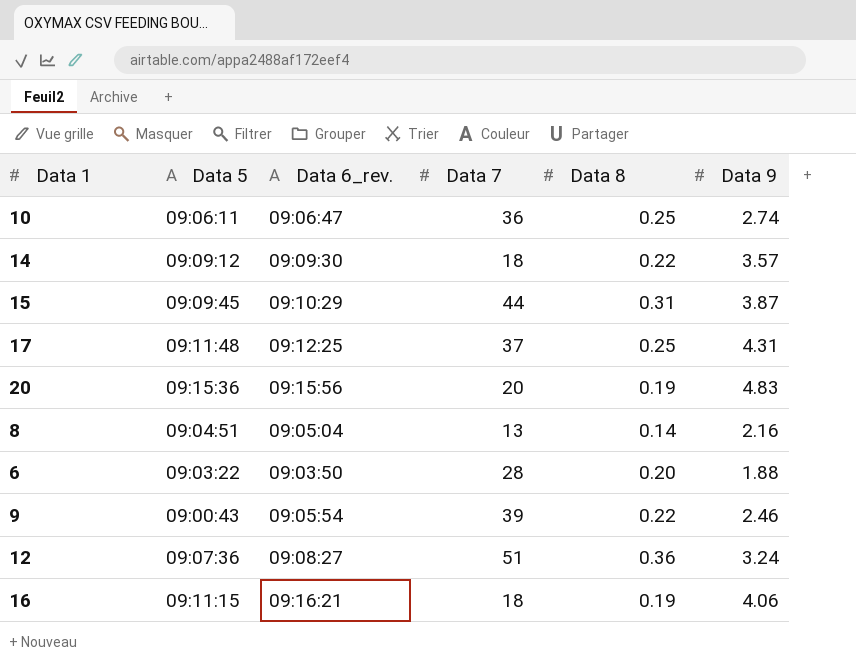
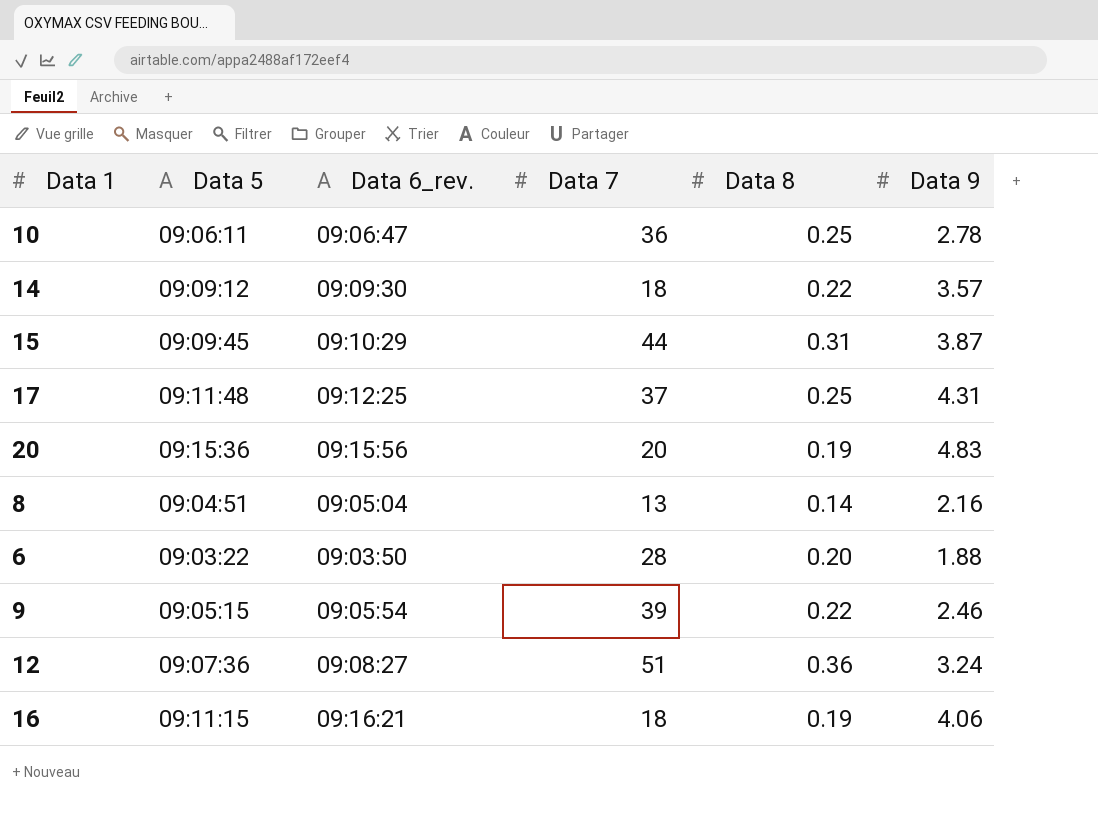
10 | Data 9: 2.74 -> 2.78
9 | Data 5: 09:00:43 -> 09:05:15

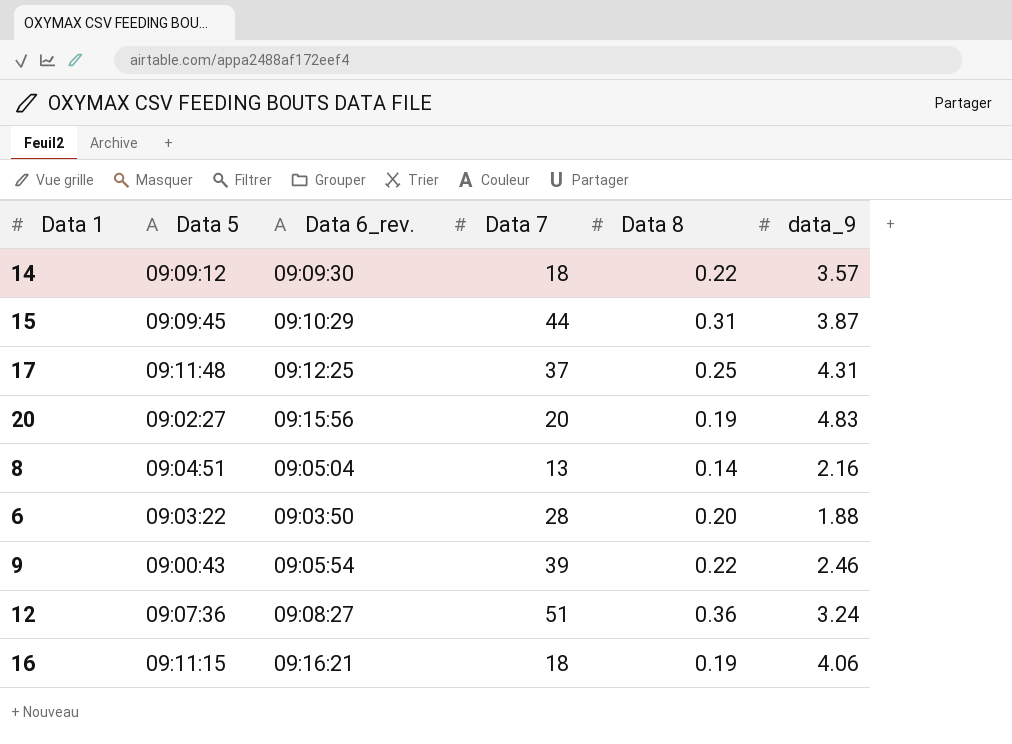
column name: Data 9 -> data_9
row 10: 09:06:11 | 09:06:47 | 36 | 0.25 | 2.78 -> none
20 | Data 5: 09:15:36 -> 09:02:27
9 | Data 5: 09:05:15 -> 09:00:43

